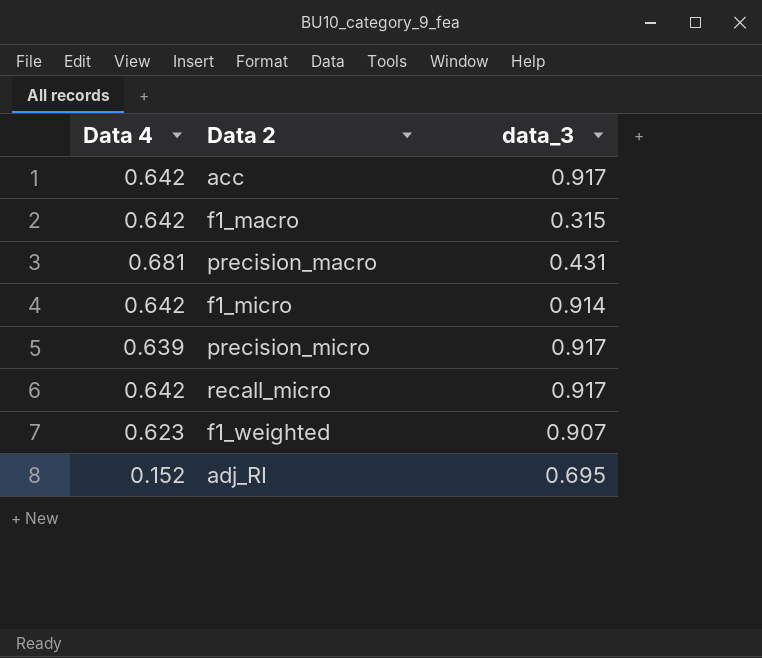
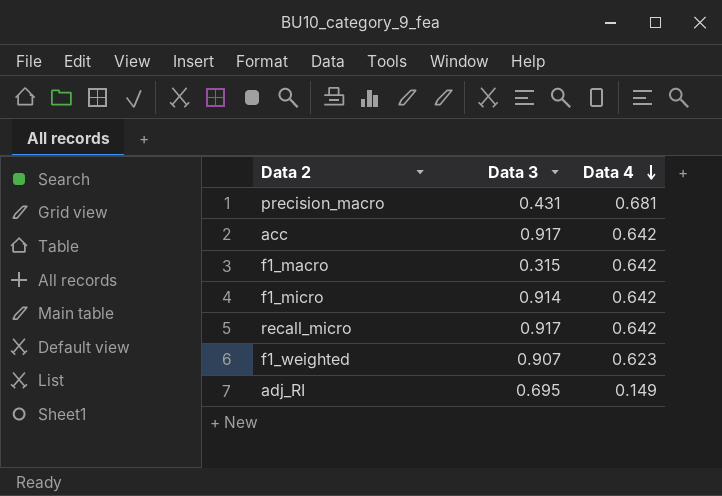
row order: none -> Data 4 descending
column name: data_3 -> Data 3
column Data 4 | position: 1 -> 3
row precision_micro: 0.639 | 0.917 -> none
adj_RI | Data 4: 0.152 -> 0.149

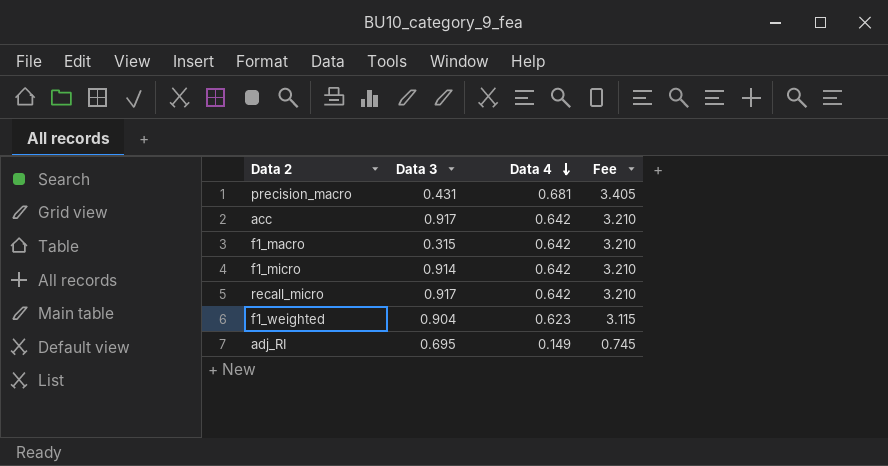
column Fee | formula: none -> [Data 4] * 5
f1_weighted | Data 3: 0.907 -> 0.904

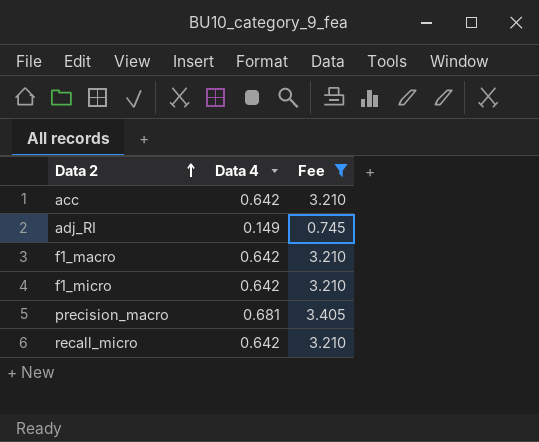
filter: none -> Fee != 3.115
row order: Data 4 descending -> Data 2 ascending
column Data 3 | position: 2 -> none

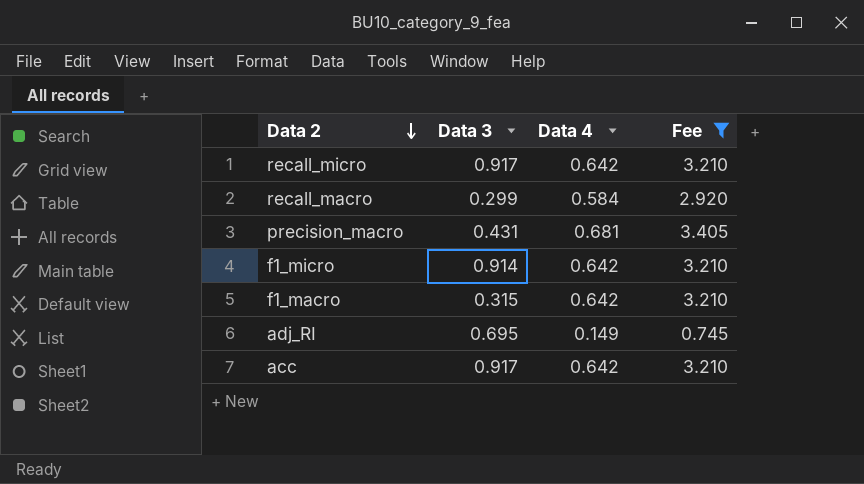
row order: Data 2 ascending -> Data 2 descending
column Data 3 | position: none -> 2
row recall_macro: none -> 0.299 | 0.584 | 2.920

